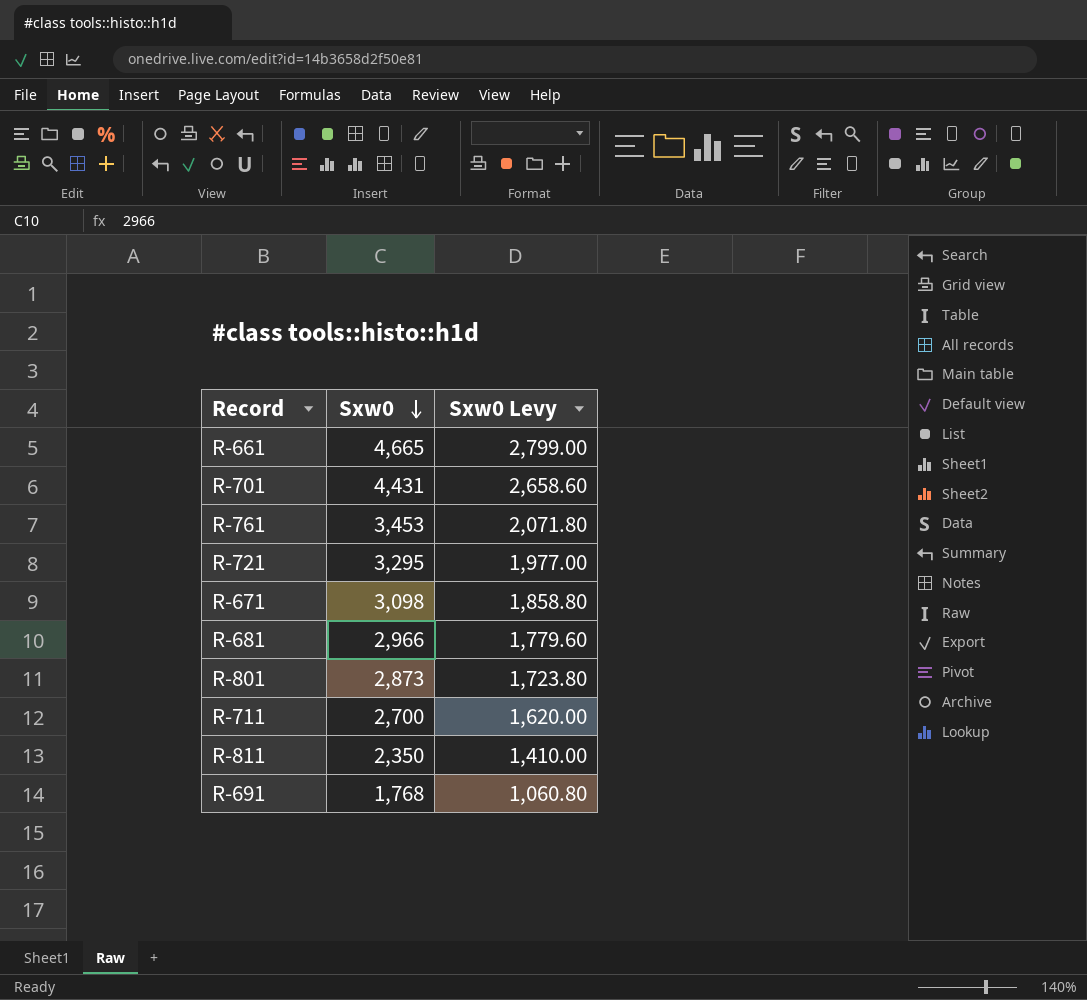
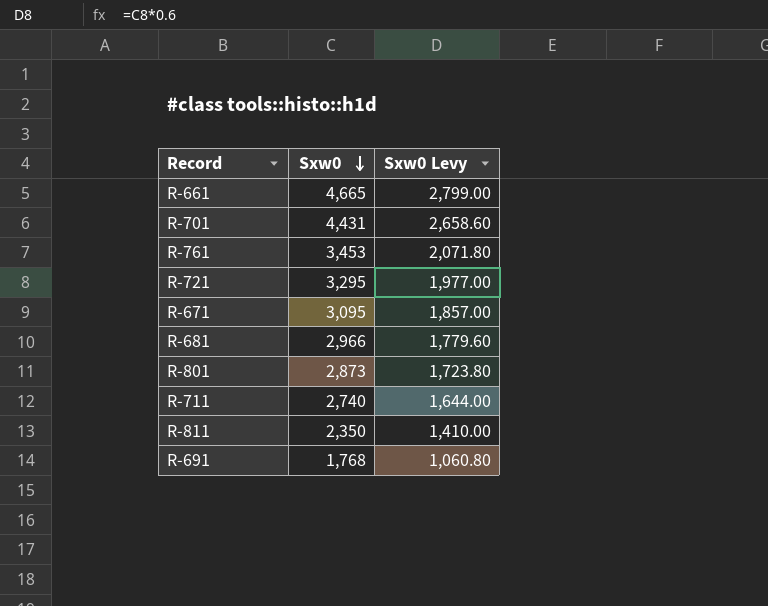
R-671 | Sxw0: 3,098 -> 3,095
R-671 | Sxw0 Levy: 1,858.80 -> 1,857.00
R-711 | Sxw0: 2,700 -> 2,740
R-711 | Sxw0 Levy: 1,620.00 -> 1,644.00

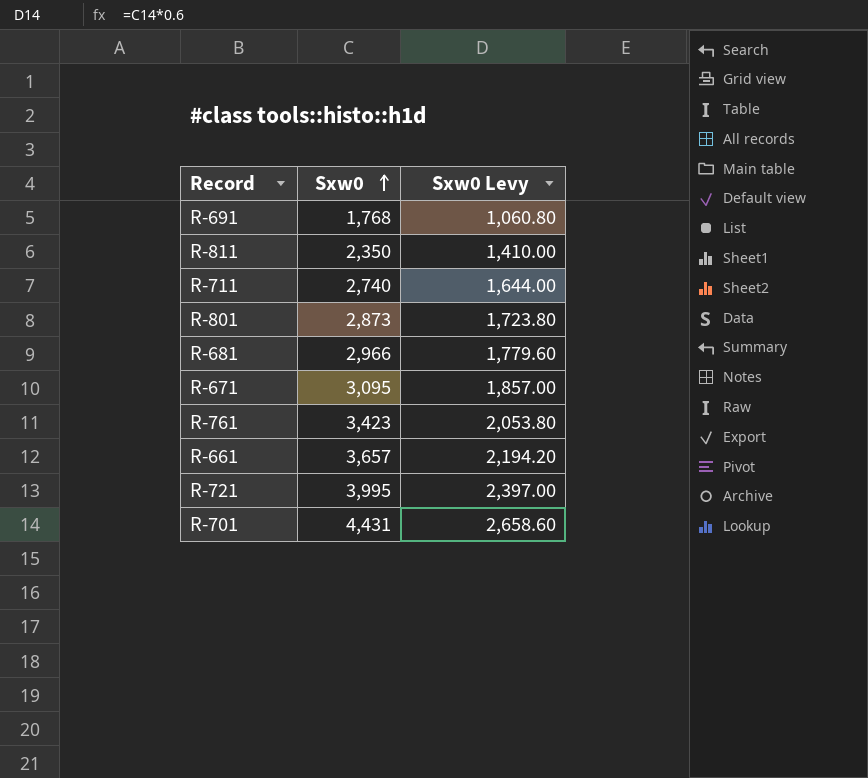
row order: Sxw0 descending -> Sxw0 ascending
R-761 | Sxw0: 3,453 -> 3,423
R-761 | Sxw0 Levy: 2,071.80 -> 2,053.80
R-661 | Sxw0: 4,665 -> 3,657
R-661 | Sxw0 Levy: 2,799.00 -> 2,194.20
R-721 | Sxw0: 3,295 -> 3,995
R-721 | Sxw0 Levy: 1,977.00 -> 2,397.00

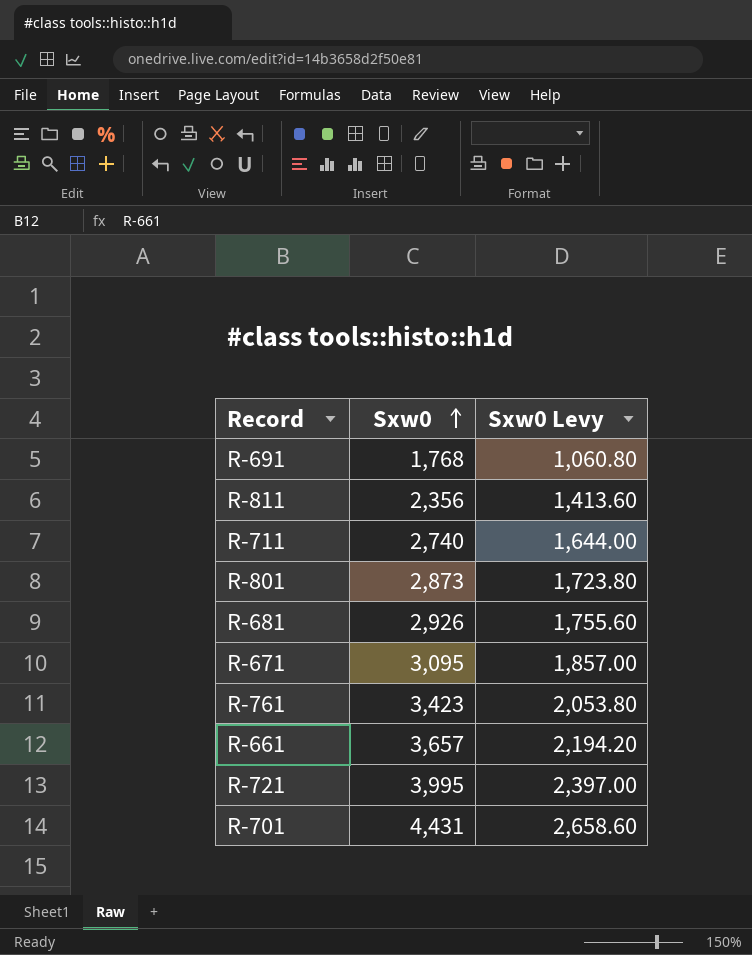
R-811 | Sxw0: 2,350 -> 2,356
R-811 | Sxw0 Levy: 1,410.00 -> 1,413.60
R-681 | Sxw0: 2,966 -> 2,926
R-681 | Sxw0 Levy: 1,779.60 -> 1,755.60

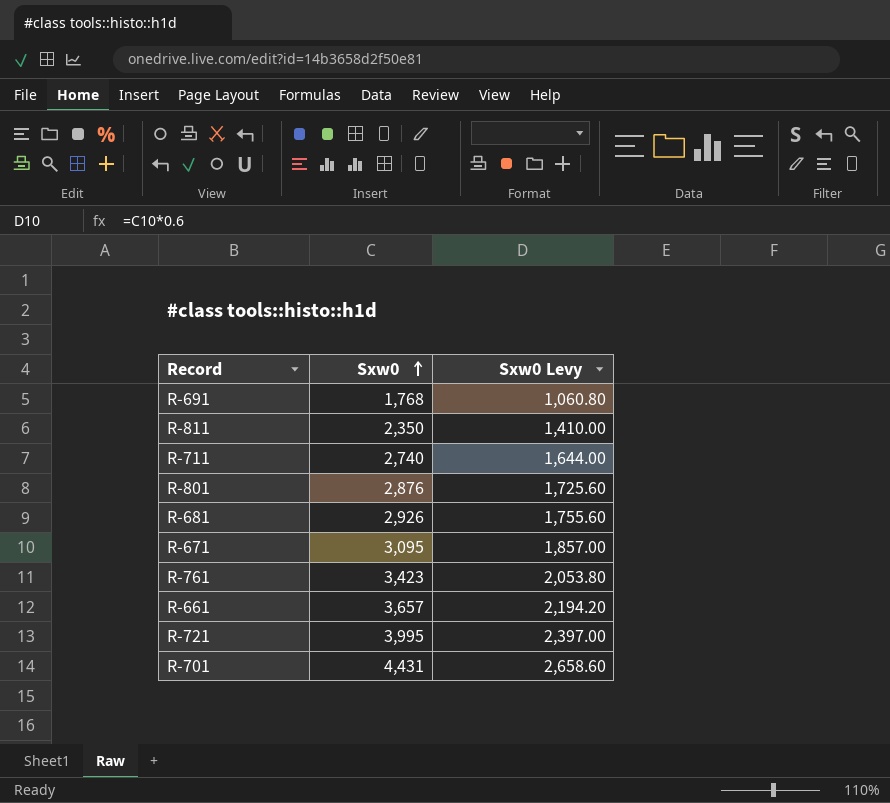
R-811 | Sxw0: 2,356 -> 2,350
R-811 | Sxw0 Levy: 1,413.60 -> 1,410.00
R-801 | Sxw0: 2,873 -> 2,876
R-801 | Sxw0 Levy: 1,723.80 -> 1,725.60

